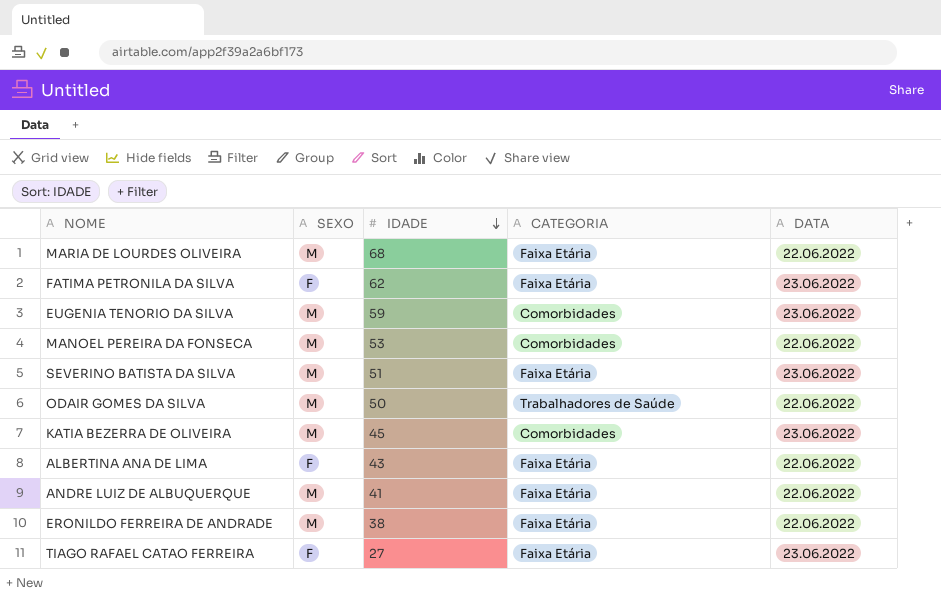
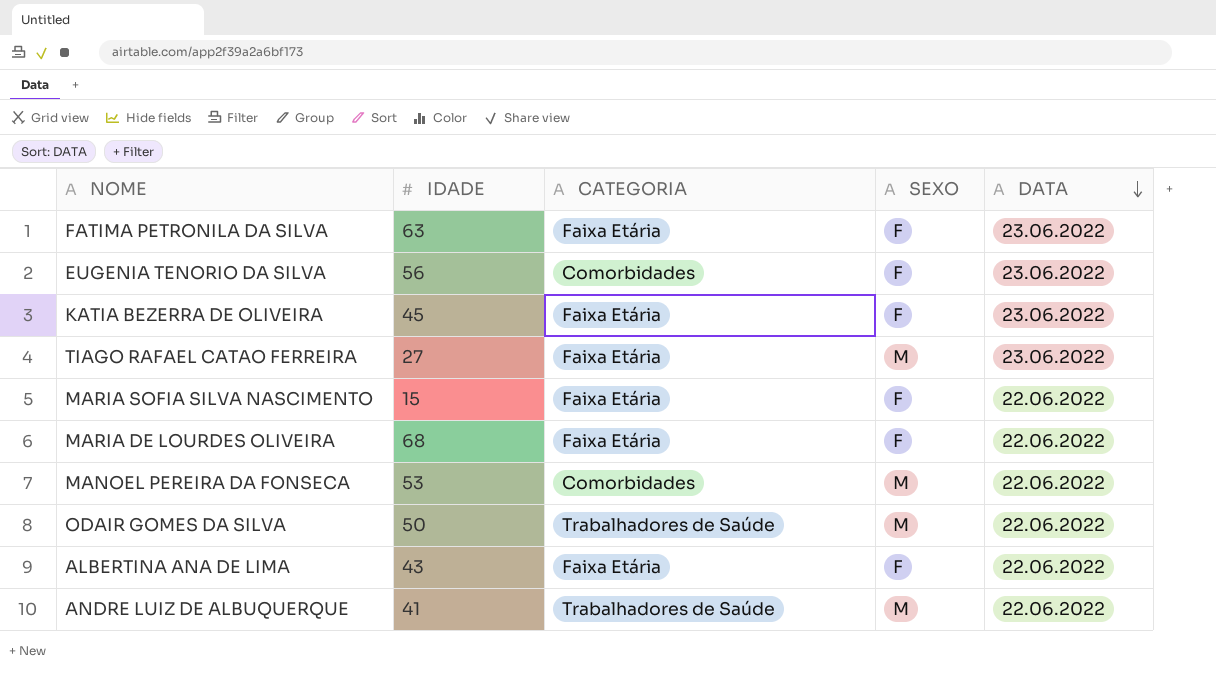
row order: IDADE descending -> DATA descending
column SEXO | position: 2 -> 4
row SEVERINO BATISTA DA SILVA: M | 51 | Faixa Etária | 23.06.2022 -> none
row ERONILDO FERREIRA DE ANDRADE: M | 38 | Faixa Etária | 22.06.2022 -> none
FATIMA PETRONILA DA SILVA | IDADE: 62 -> 63
EUGENIA TENORIO DA SILVA | IDADE: 59 -> 56
EUGENIA TENORIO DA SILVA | SEXO: M -> F
KATIA BEZERRA DE OLIVEIRA | CATEGORIA: Comorbidades -> Faixa Etária
KATIA BEZERRA DE OLIVEIRA | SEXO: M -> F
TIAGO RAFAEL CATAO FERREIRA | SEXO: F -> M
row MARIA SOFIA SILVA NASCIMENTO: none -> 15 | Faixa Etária | F | 22.06.2022
MARIA DE LOURDES OLIVEIRA | SEXO: M -> F
ANDRE LUIZ DE ALBUQUERQUE | CATEGORIA: Faixa Etária -> Trabalhadores de Saúde

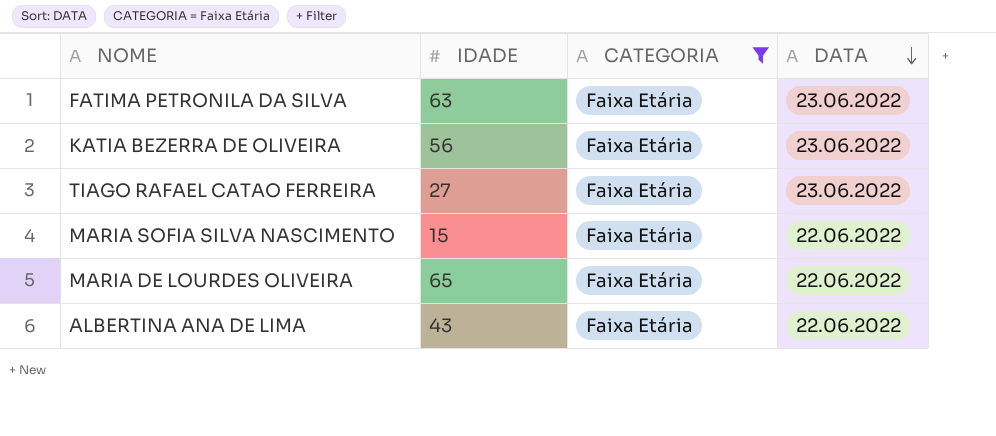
filter: none -> CATEGORIA = Faixa Etária
column SEXO | position: 4 -> none
KATIA BEZERRA DE OLIVEIRA | IDADE: 45 -> 56
MARIA DE LOURDES OLIVEIRA | IDADE: 68 -> 65

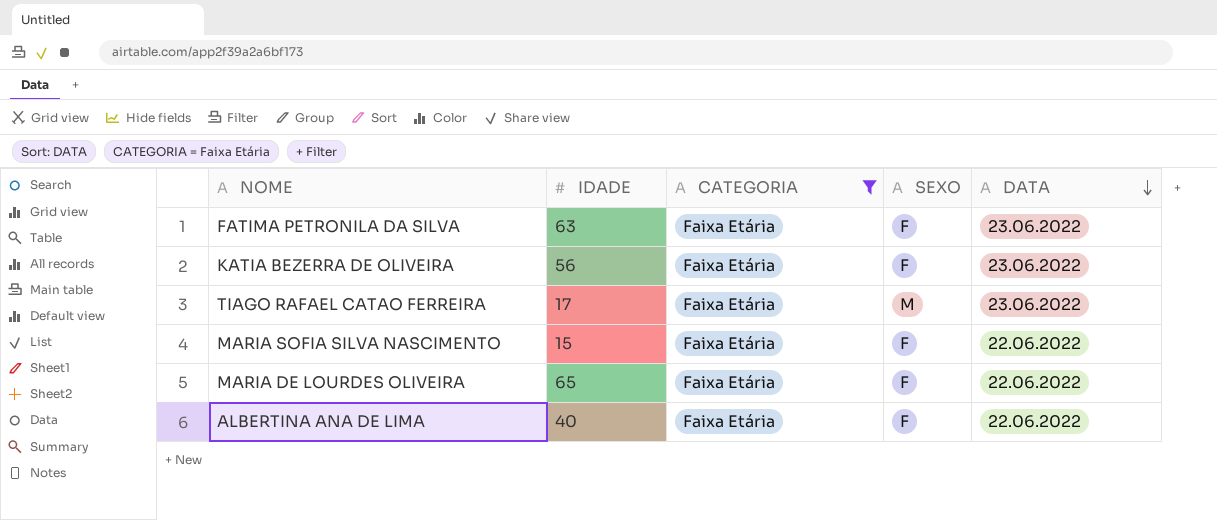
column SEXO | position: none -> 4
TIAGO RAFAEL CATAO FERREIRA | IDADE: 27 -> 17
ALBERTINA ANA DE LIMA | IDADE: 43 -> 40

